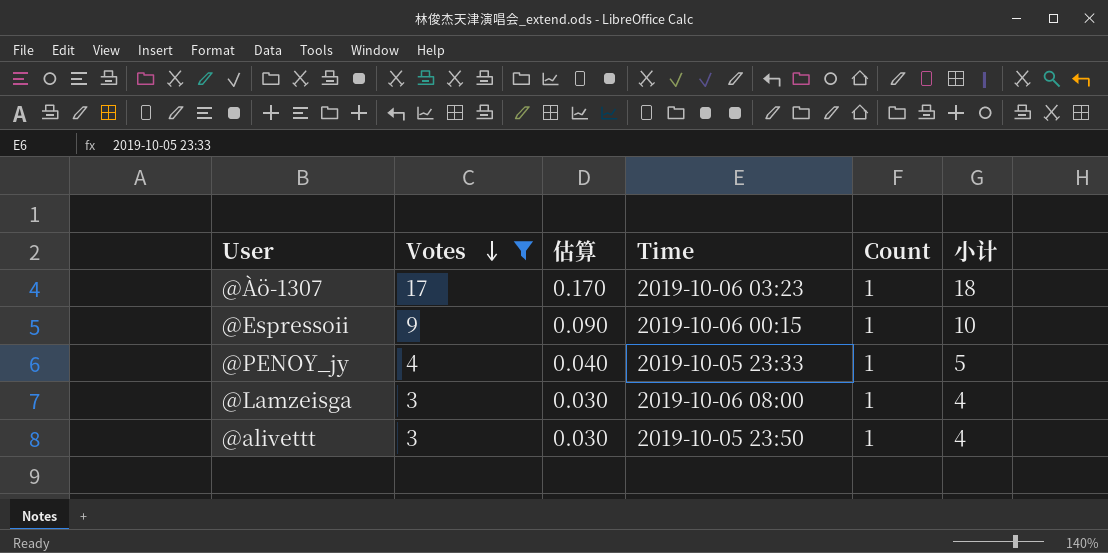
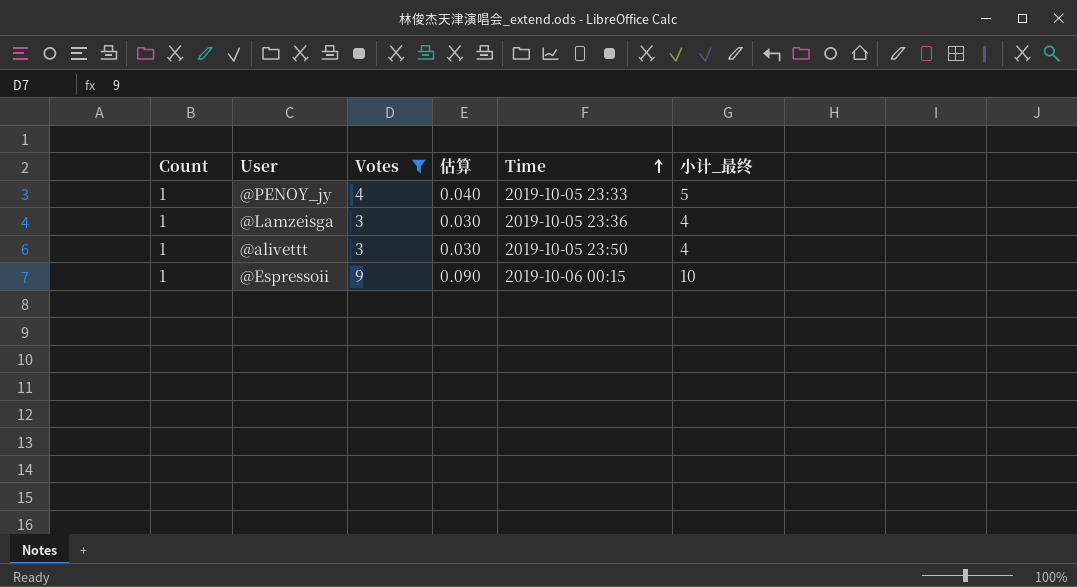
row order: Votes descending -> Time ascending
column Count | position: 5 -> 1
column name: 小计 -> 小计_最终
row @Àö-1307: 17 | 0.170 | 2019-10-06 03:23 | 1 | 18 -> none
@Lamzeisga | Time: 2019-10-06 08:00 -> 2019-10-05 23:36

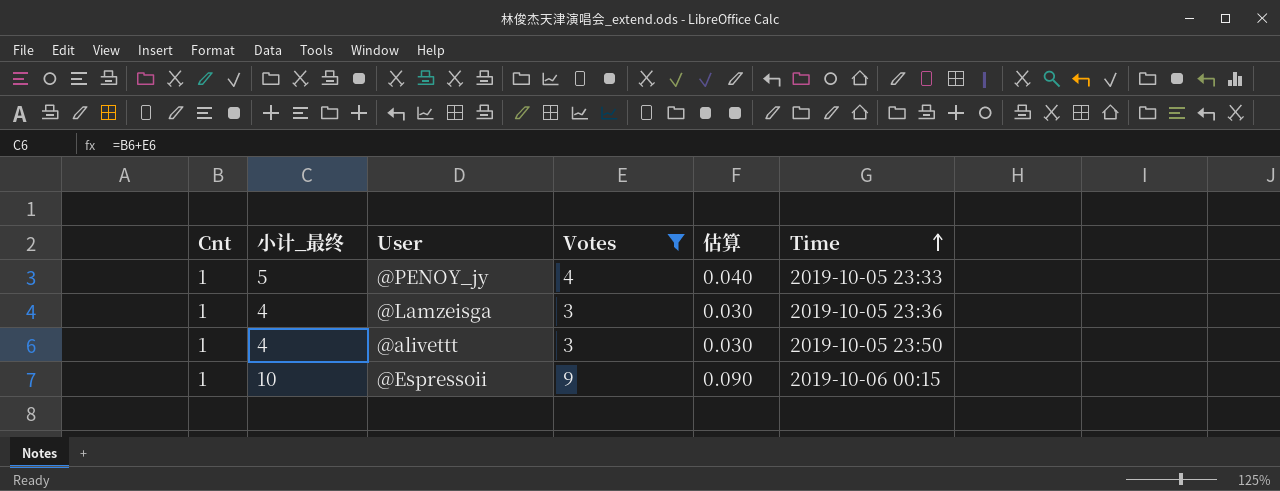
column name: Count -> Cnt
column 小计_最终 | position: 6 -> 2

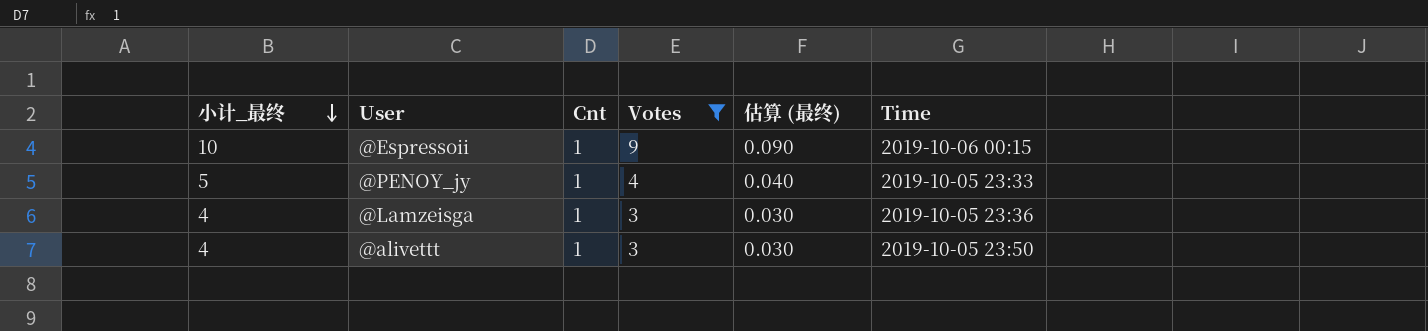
row order: Time ascending -> 小计_最终 descending
column Cnt | position: 1 -> 3
column name: 估算 -> 估算 (最终)

